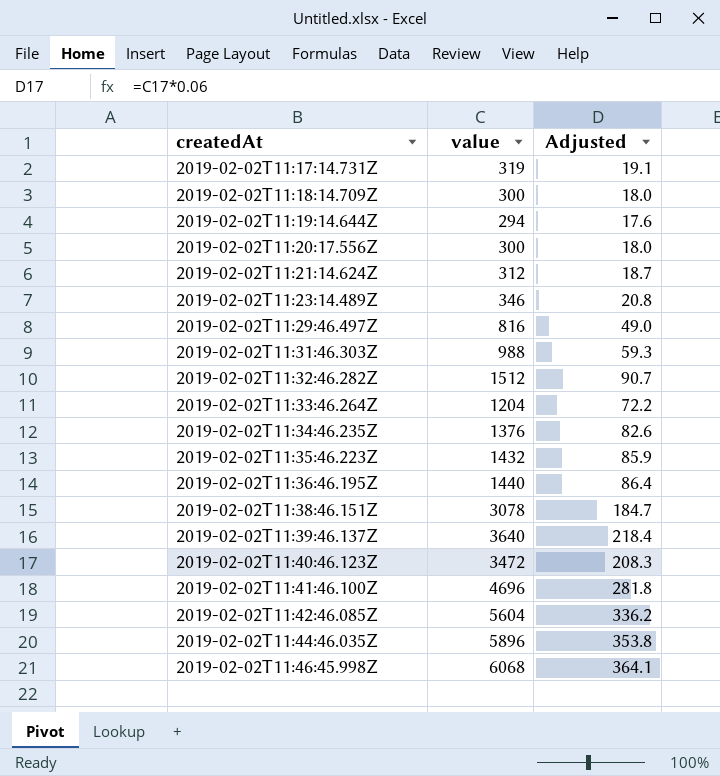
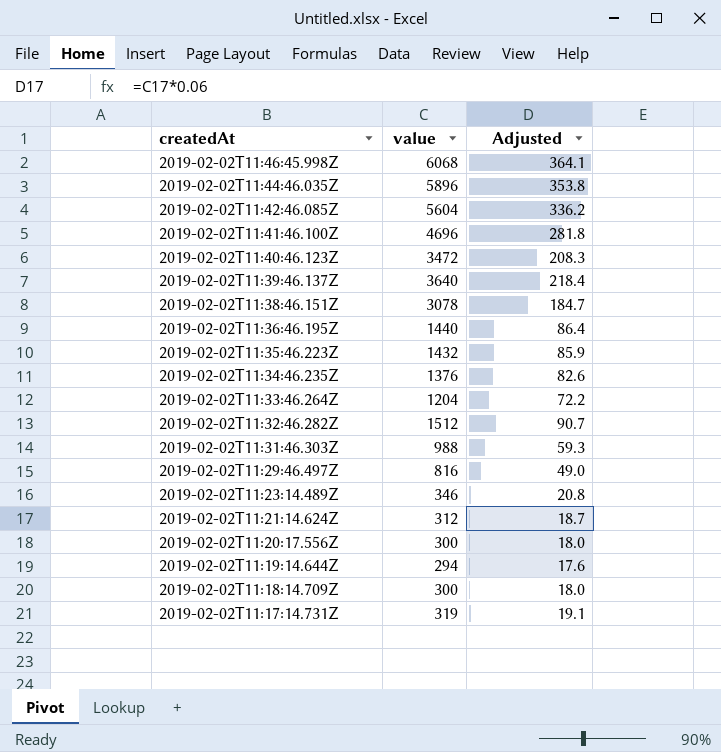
row order: createdAt ascending -> createdAt descending

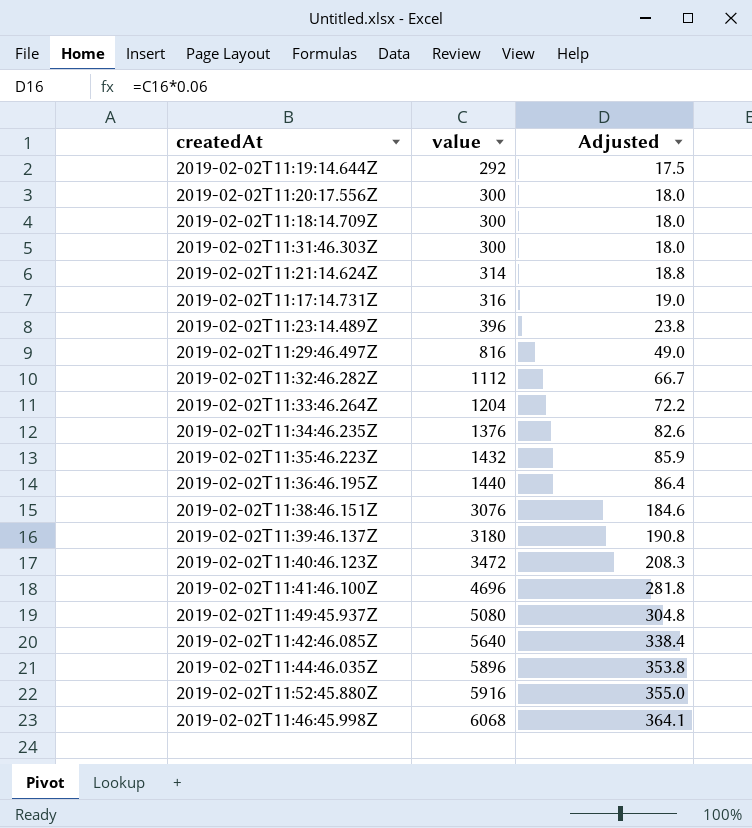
row order: createdAt descending -> value ascending
2019-02-02T11:19:14.644Z | value: 294 -> 292
2019-02-02T11:19:14.644Z | Adjusted: 17.6 -> 17.5
2019-02-02T11:31:46.303Z | value: 988 -> 300
2019-02-02T11:31:46.303Z | Adjusted: 59.3 -> 18.0
2019-02-02T11:21:14.624Z | value: 312 -> 314
2019-02-02T11:21:14.624Z | Adjusted: 18.7 -> 18.8
2019-02-02T11:17:14.731Z | value: 319 -> 316
2019-02-02T11:17:14.731Z | Adjusted: 19.1 -> 19.0
2019-02-02T11:23:14.489Z | value: 346 -> 396
2019-02-02T11:23:14.489Z | Adjusted: 20.8 -> 23.8
2019-02-02T11:32:46.282Z | value: 1512 -> 1112
2019-02-02T11:32:46.282Z | Adjusted: 90.7 -> 66.7
2019-02-02T11:38:46.151Z | value: 3078 -> 3076
2019-02-02T11:38:46.151Z | Adjusted: 184.7 -> 184.6
2019-02-02T11:39:46.137Z | value: 3640 -> 3180
2019-02-02T11:39:46.137Z | Adjusted: 218.4 -> 190.8
row 2019-02-02T11:49:45.937Z: none -> 5080 | 304.8
2019-02-02T11:42:46.085Z | value: 5604 -> 5640
2019-02-02T11:42:46.085Z | Adjusted: 336.2 -> 338.4
row 2019-02-02T11:52:45.880Z: none -> 5916 | 355.0

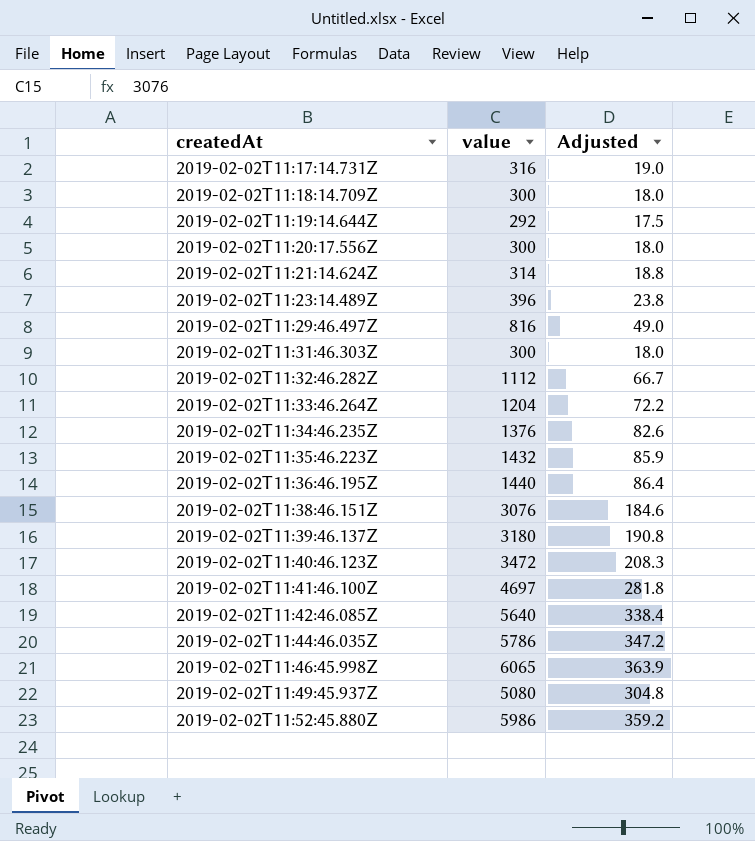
row order: value ascending -> createdAt ascending
2019-02-02T11:41:46.100Z | value: 4696 -> 4697
2019-02-02T11:44:46.035Z | value: 5896 -> 5786
2019-02-02T11:44:46.035Z | Adjusted: 353.8 -> 347.2
2019-02-02T11:46:45.998Z | value: 6068 -> 6065
2019-02-02T11:46:45.998Z | Adjusted: 364.1 -> 363.9
2019-02-02T11:52:45.880Z | value: 5916 -> 5986
2019-02-02T11:52:45.880Z | Adjusted: 355.0 -> 359.2

